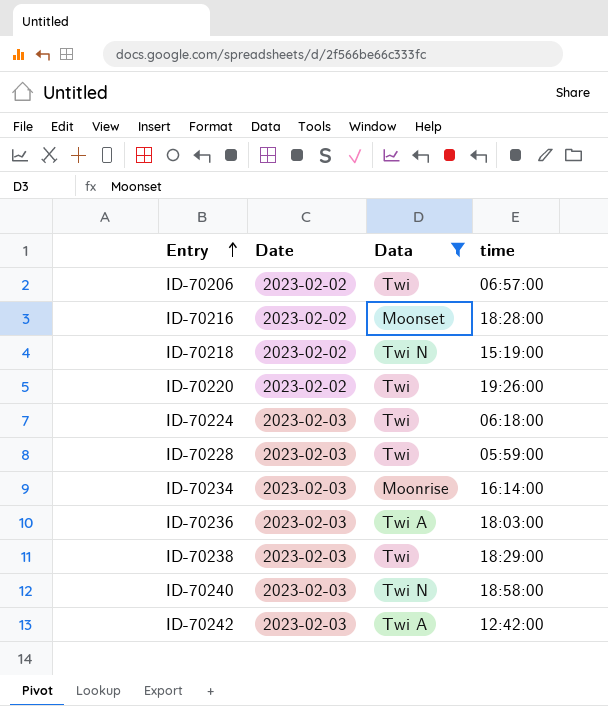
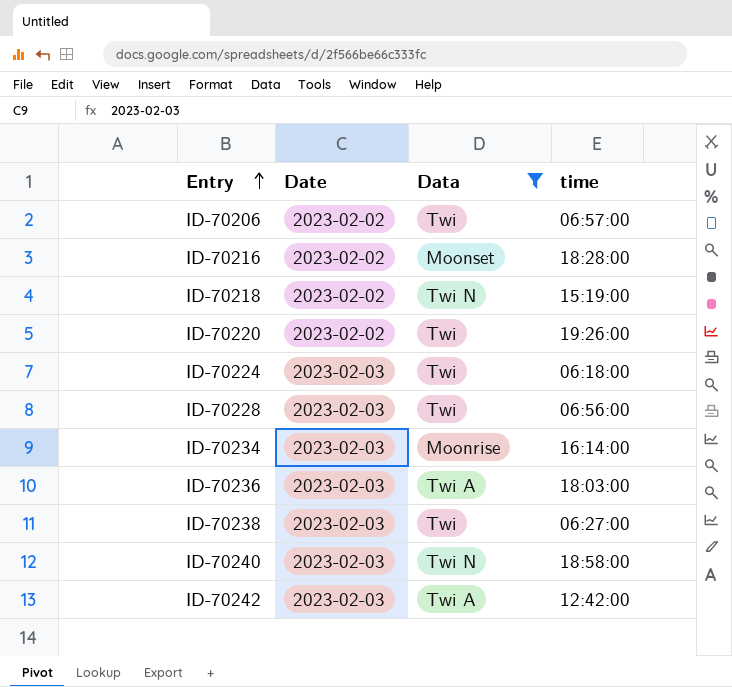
ID-70228 | time: 05:59:00 -> 06:56:00
ID-70238 | time: 18:29:00 -> 06:27:00

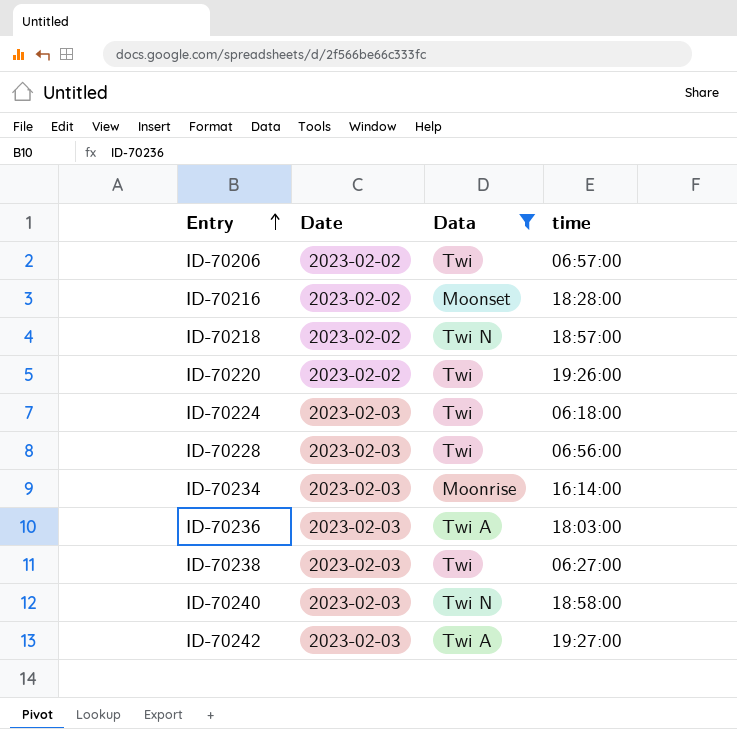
ID-70218 | time: 15:19:00 -> 18:57:00
ID-70242 | time: 12:42:00 -> 19:27:00

